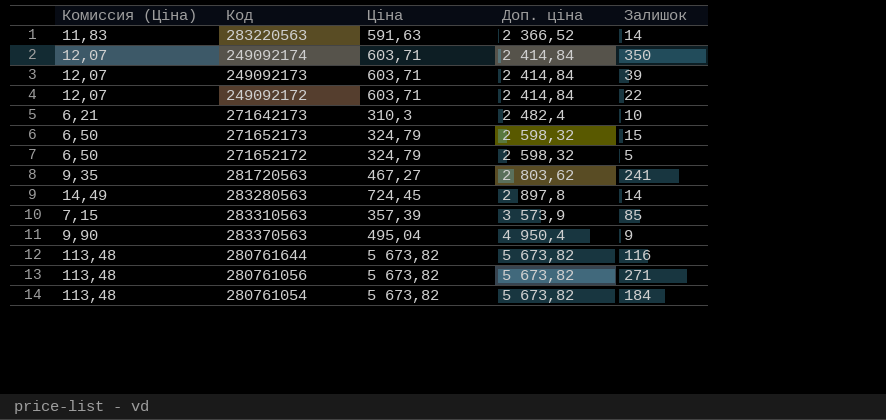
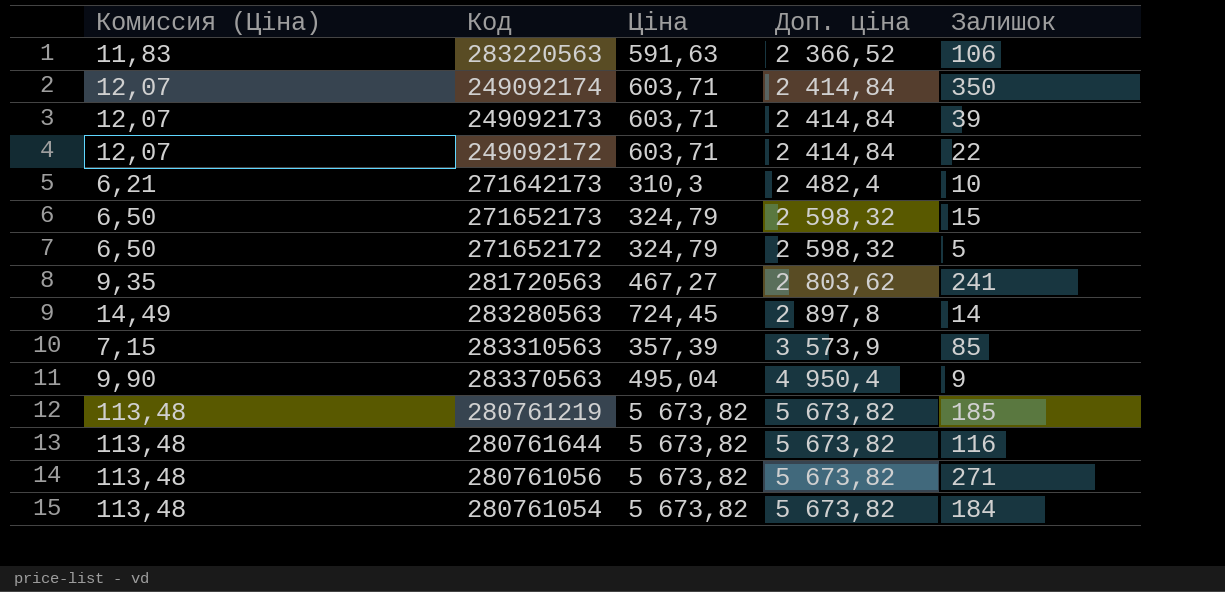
283220563 | Залишок: 14 -> 106
row 280761219: none -> 113,48 | 5 673,82 | 5 673,82 | 185

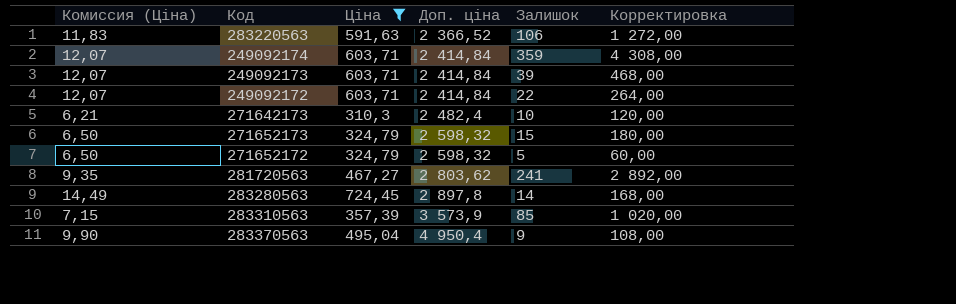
filter: none -> Ціна != 5 673,82
column Корректировка | formula: none -> [Залишок] * 12
249092174 | Залишок: 350 -> 359

